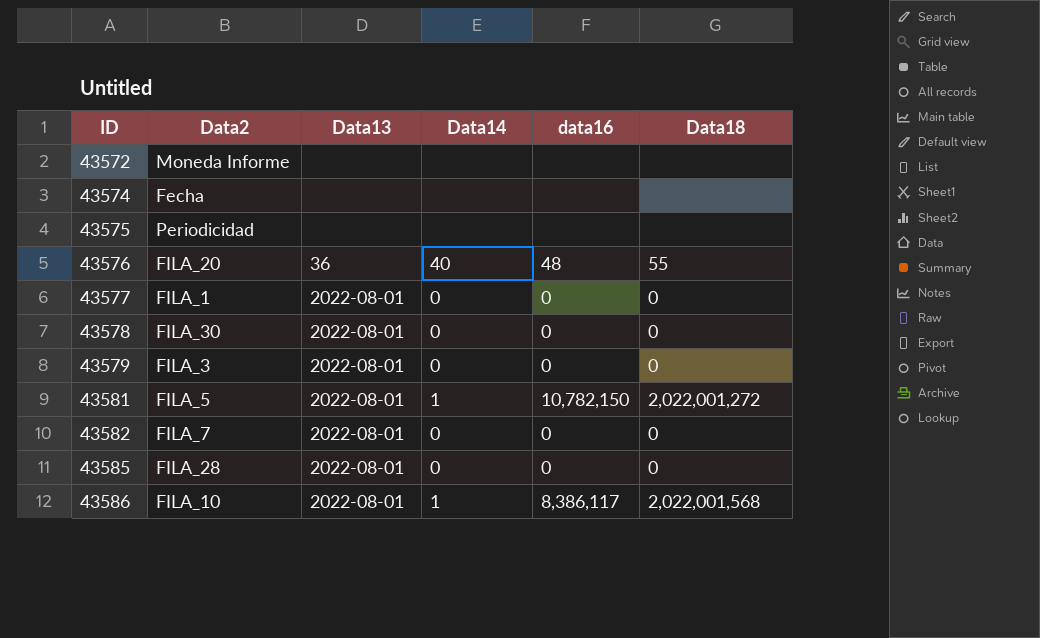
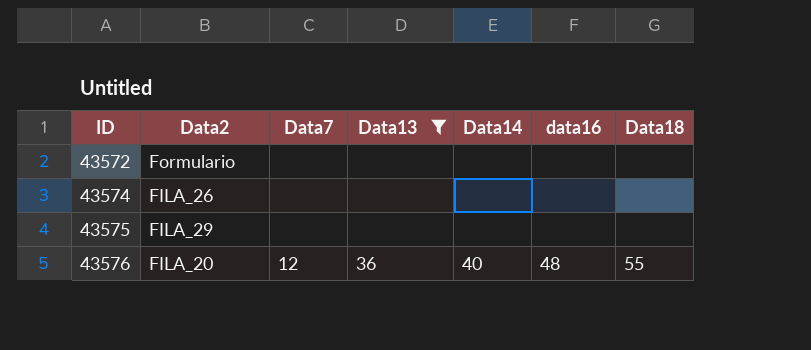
filter: none -> Data13 != 2022-08-01
column Data7 | position: none -> 3
43572 | Data2: Moneda Informe -> Formulario
43574 | Data2: Fecha -> FILA_26
43575 | Data2: Periodicidad -> FILA_29

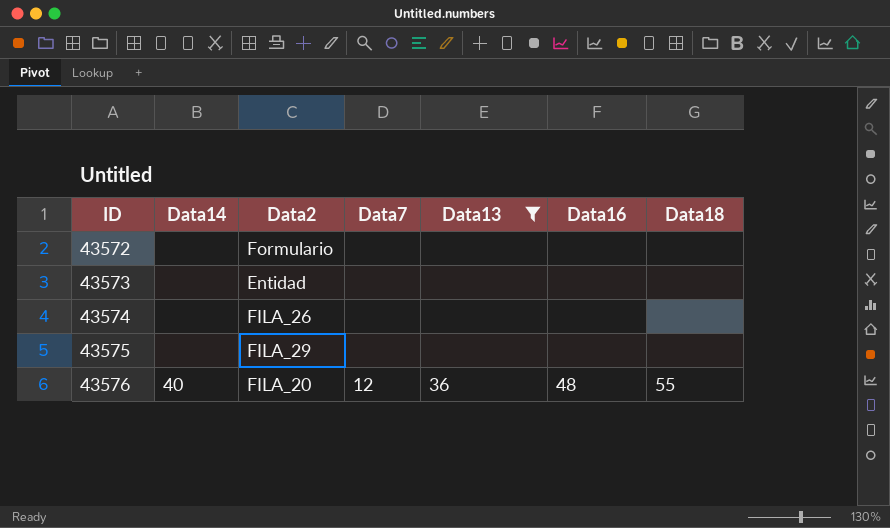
column Data14 | position: 5 -> 2
column name: data16 -> Data16
row 43573: none -> none | Entidad | none | none | none | none

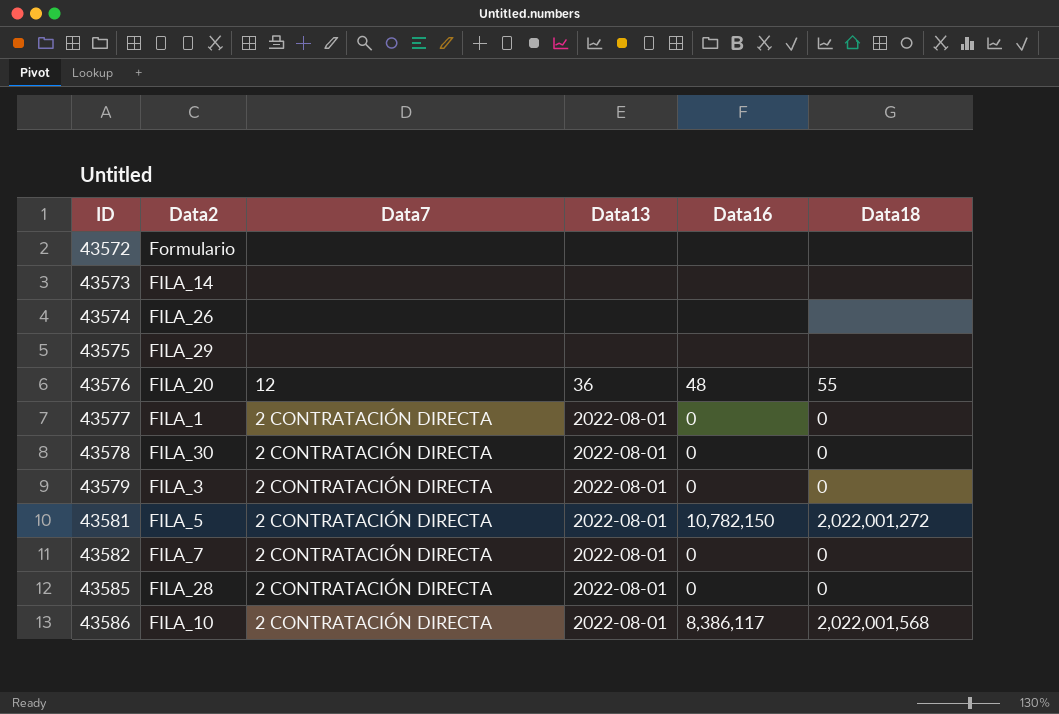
filter: Data13 != 2022-08-01 -> none
column Data14 | position: 2 -> none
43573 | Data2: Entidad -> FILA_14

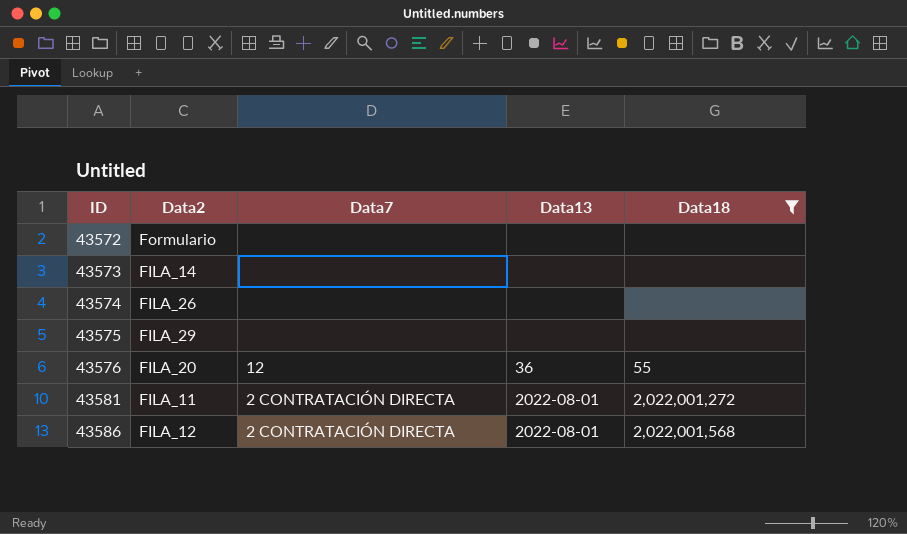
filter: none -> Data18 != 0
column Data16 | position: 5 -> none
43581 | Data2: FILA_5 -> FILA_11
43586 | Data2: FILA_10 -> FILA_12

